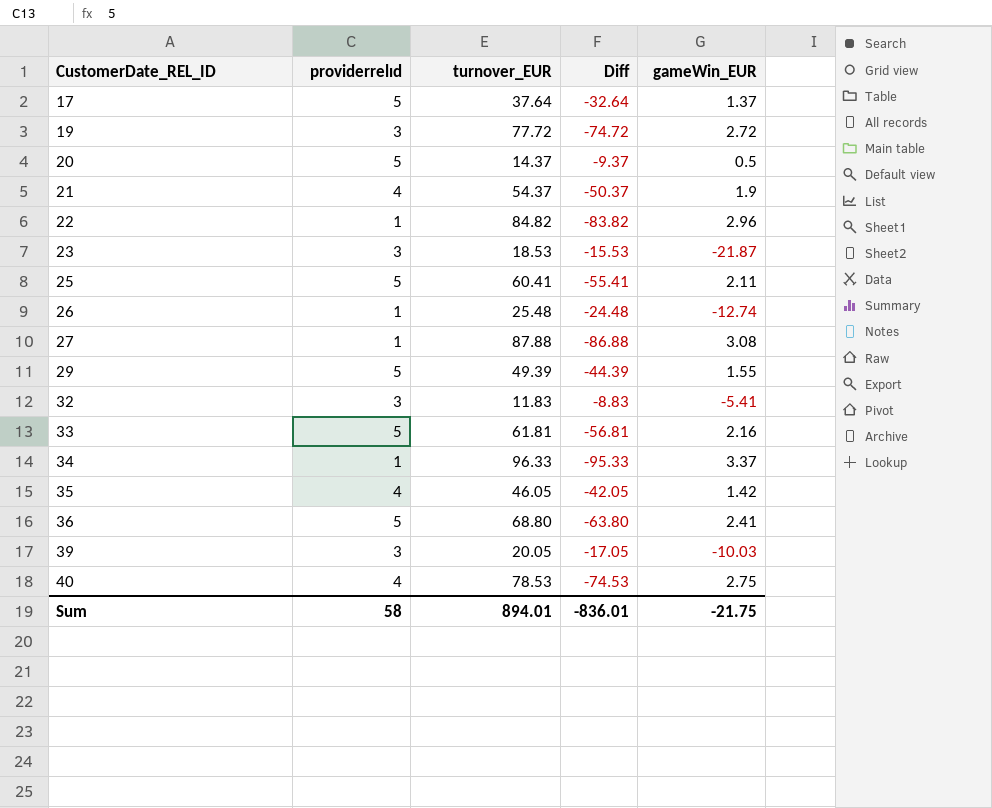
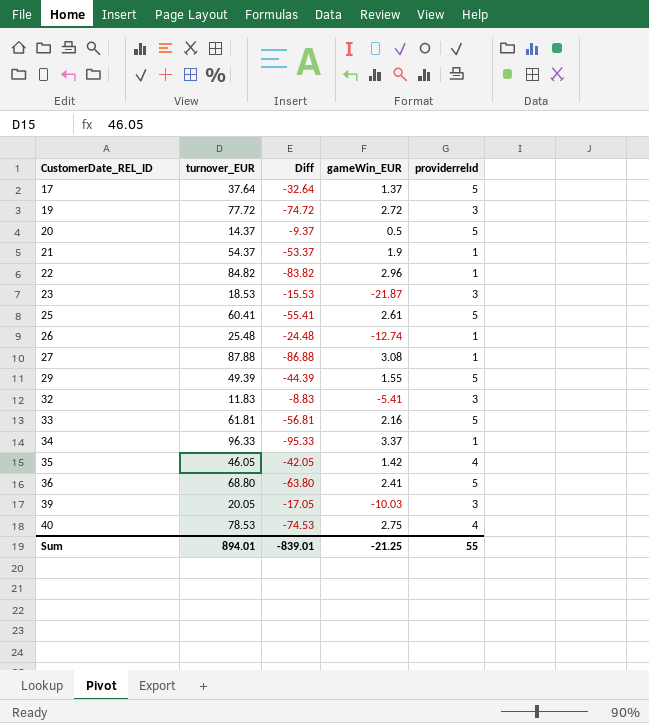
column providerrelıd | position: 2 -> 5
21 | Diff: -50.37 -> -53.37
21 | providerrelıd: 4 -> 1
25 | gameWin_EUR: 2.11 -> 2.61
Sum | Diff: -836.01 -> -839.01
Sum | gameWin_EUR: -21.75 -> -21.25
Sum | providerrelıd: 58 -> 55

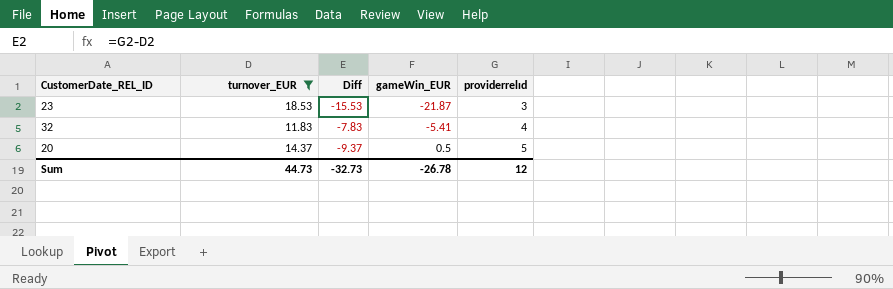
filter: none -> turnover_EUR <= 18.53
row order: CustomerDate_REL_ID ascending -> gameWin_EUR ascending
32 | Diff: -8.83 -> -7.83
32 | providerrelıd: 3 -> 4
Sum | turnover_EUR: 894.01 -> 44.73
Sum | Diff: -839.01 -> -32.73
Sum | gameWin_EUR: -21.25 -> -26.78
Sum | providerrelıd: 55 -> 12

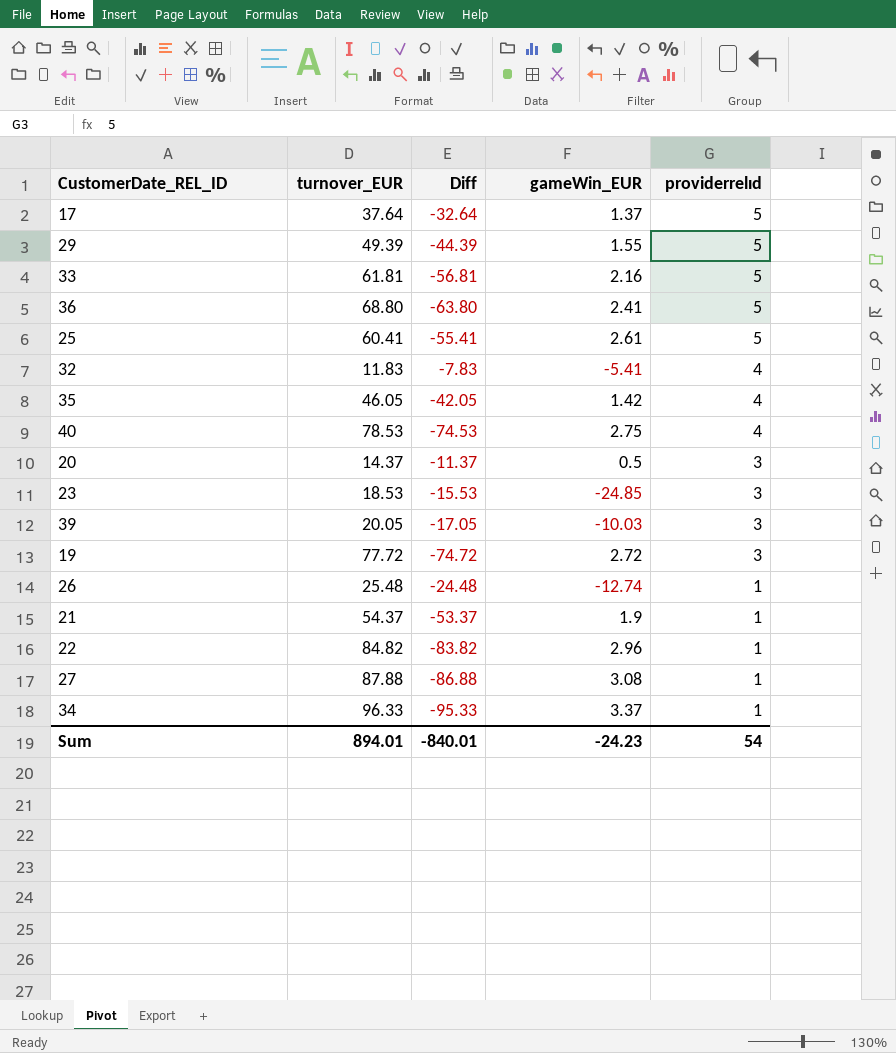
filter: turnover_EUR <= 18.53 -> none
row order: gameWin_EUR ascending -> providerrelıd descending
20 | Diff: -9.37 -> -11.37
20 | providerrelıd: 5 -> 3
23 | gameWin_EUR: -21.87 -> -24.85
Sum | turnover_EUR: 44.73 -> 894.01
Sum | Diff: -32.73 -> -840.01
Sum | gameWin_EUR: -26.78 -> -24.23
Sum | providerrelıd: 12 -> 54

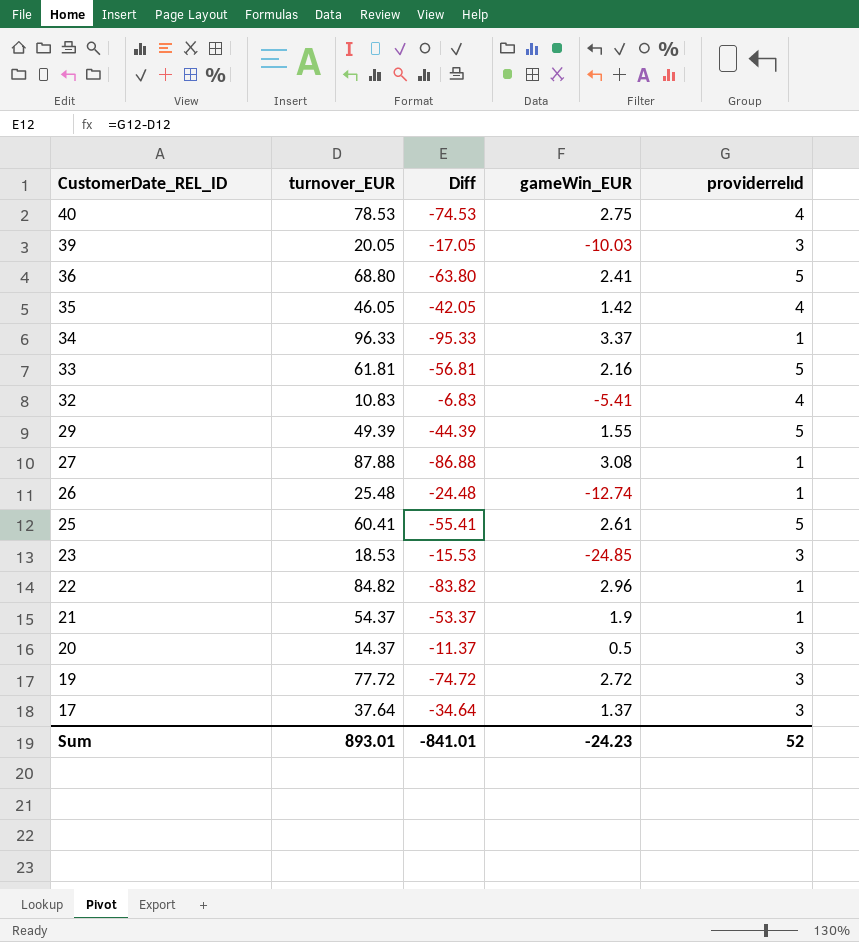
row order: providerrelıd descending -> CustomerDate_REL_ID descending
32 | turnover_EUR: 11.83 -> 10.83
32 | Diff: -7.83 -> -6.83
17 | Diff: -32.64 -> -34.64
17 | providerrelıd: 5 -> 3
Sum | turnover_EUR: 894.01 -> 893.01
Sum | Diff: -840.01 -> -841.01
Sum | providerrelıd: 54 -> 52

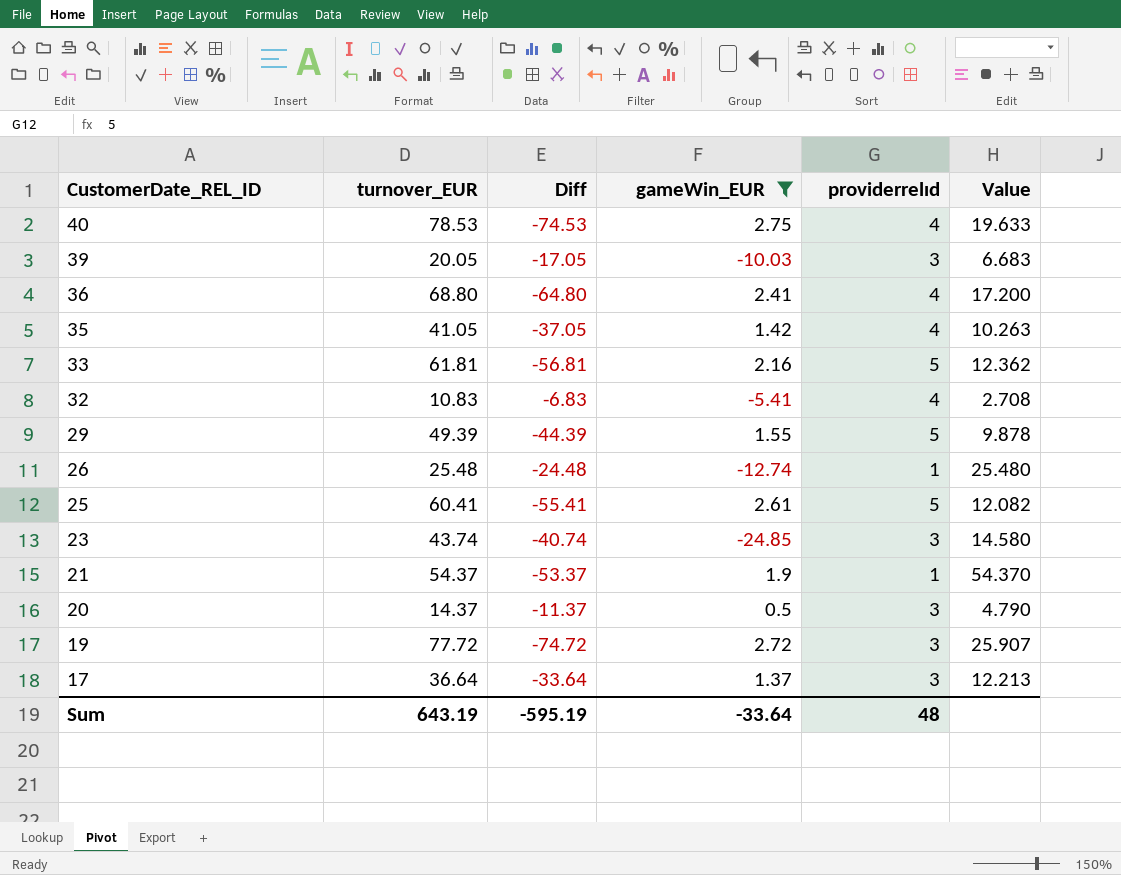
filter: none -> gameWin_EUR <= 2.75
column Value | formula: none -> [turnover_EUR] / [providerrelıd]
36 | Diff: -63.80 -> -64.80
36 | providerrelıd: 5 -> 4
35 | turnover_EUR: 46.05 -> 41.05
35 | Diff: -42.05 -> -37.05
23 | turnover_EUR: 18.53 -> 43.74
23 | Diff: -15.53 -> -40.74
17 | turnover_EUR: 37.64 -> 36.64
17 | Diff: -34.64 -> -33.64
Sum | turnover_EUR: 893.01 -> 643.19
Sum | Diff: -841.01 -> -595.19
Sum | gameWin_EUR: -24.23 -> -33.64
Sum | providerrelıd: 52 -> 48

